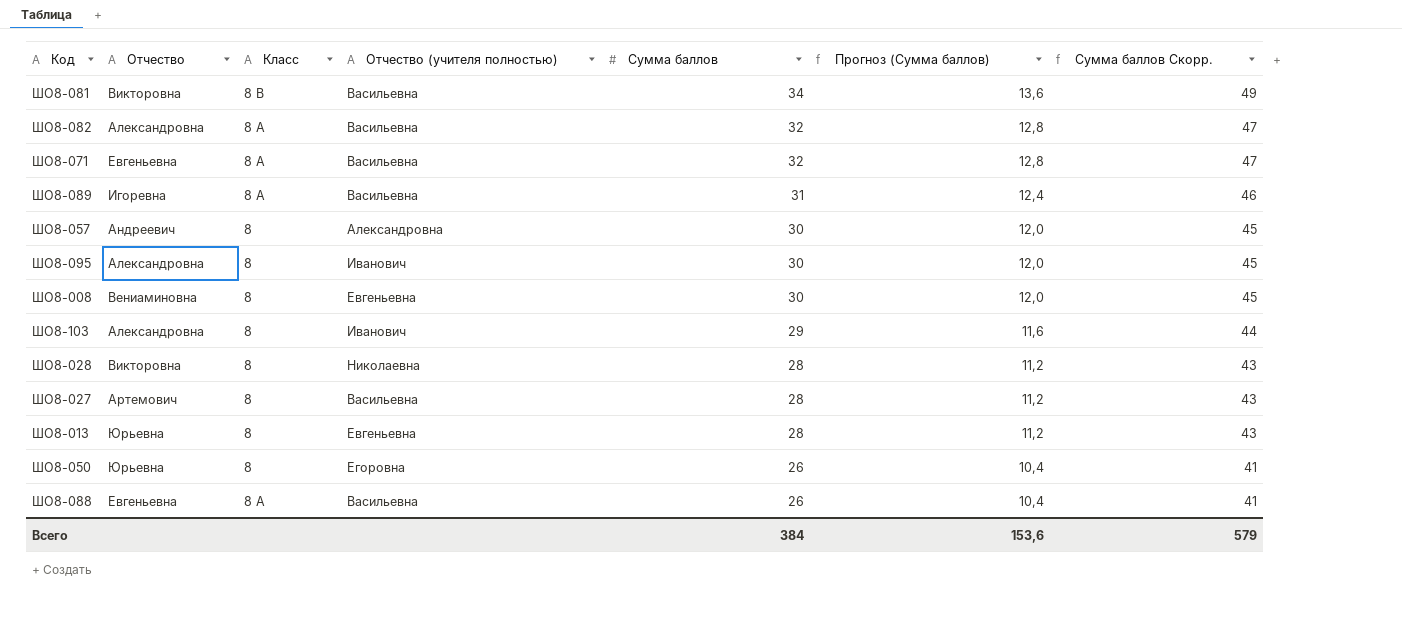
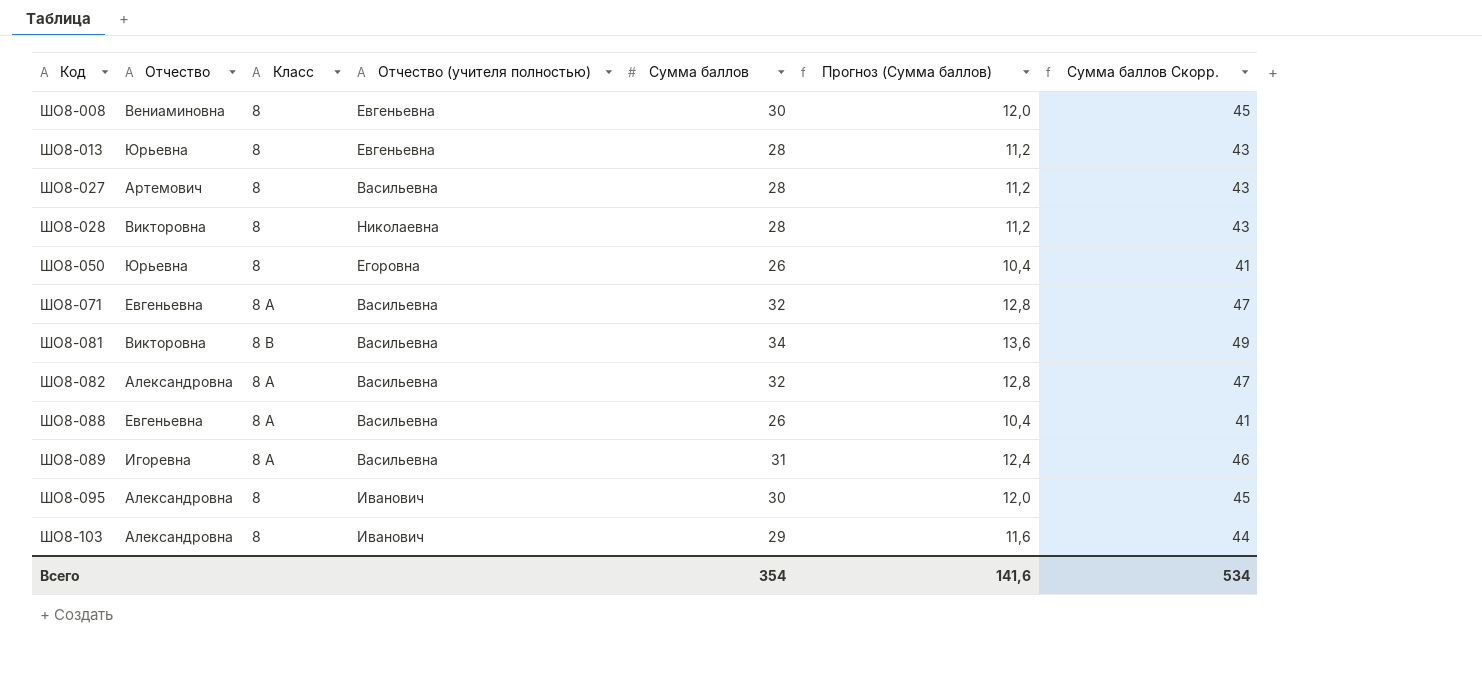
row order: Сумма баллов descending -> Код ascending
row ШО8-057: Андреевич | 8 | Александровна | 30 | 12,0 | 45 -> none
Всего | Сумма баллов: 384 -> 354
Всего | Прогноз (Сумма баллов): 153,6 -> 141,6
Всего | Сумма баллов Скорр.: 579 -> 534

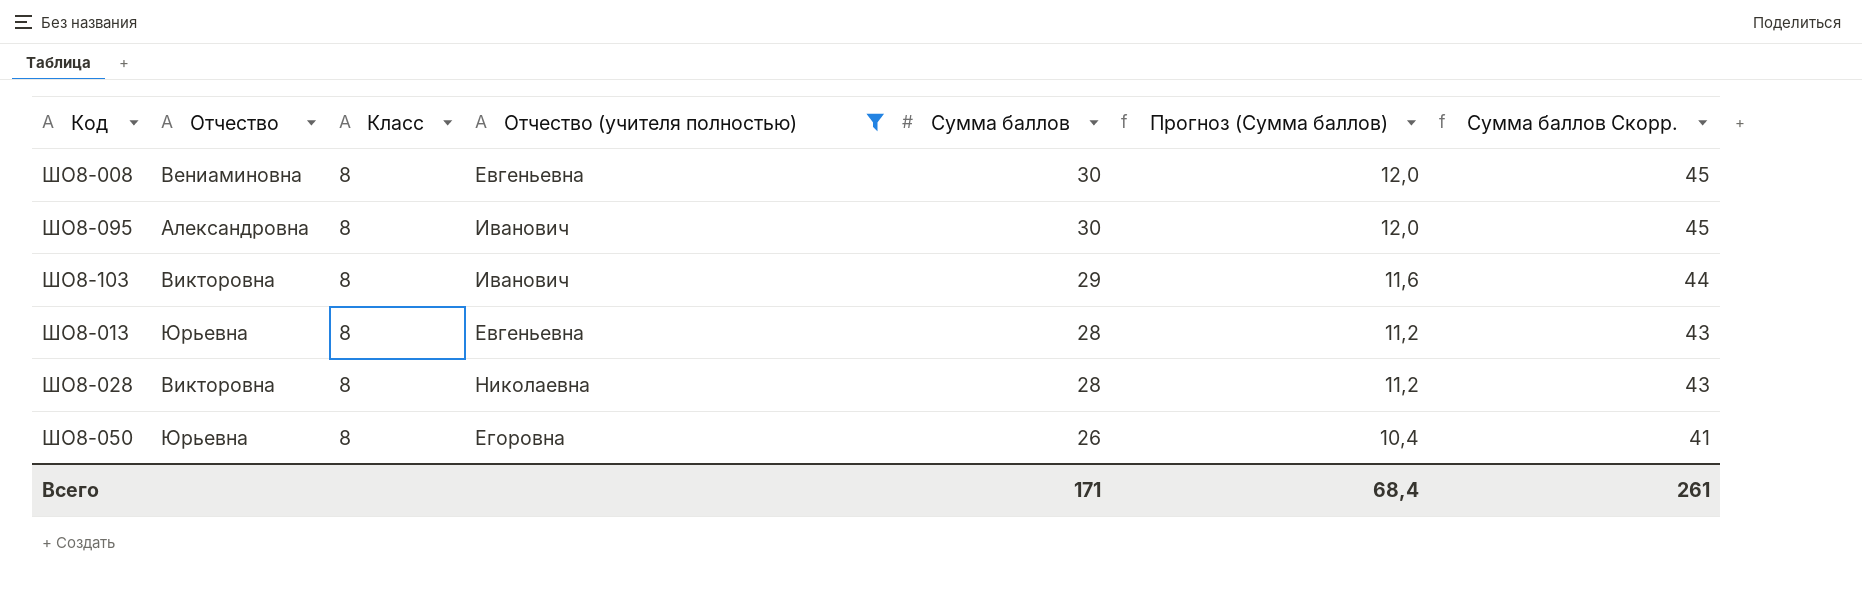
filter: none -> Отчество (учителя полностью) != Васильевна
row order: Код ascending -> Сумма баллов descending
ШО8-103 | Отчество: Александровна -> Викторовна
Всего | Сумма баллов: 354 -> 171
Всего | Прогноз (Сумма баллов): 141,6 -> 68,4
Всего | Сумма баллов Скорр.: 534 -> 261

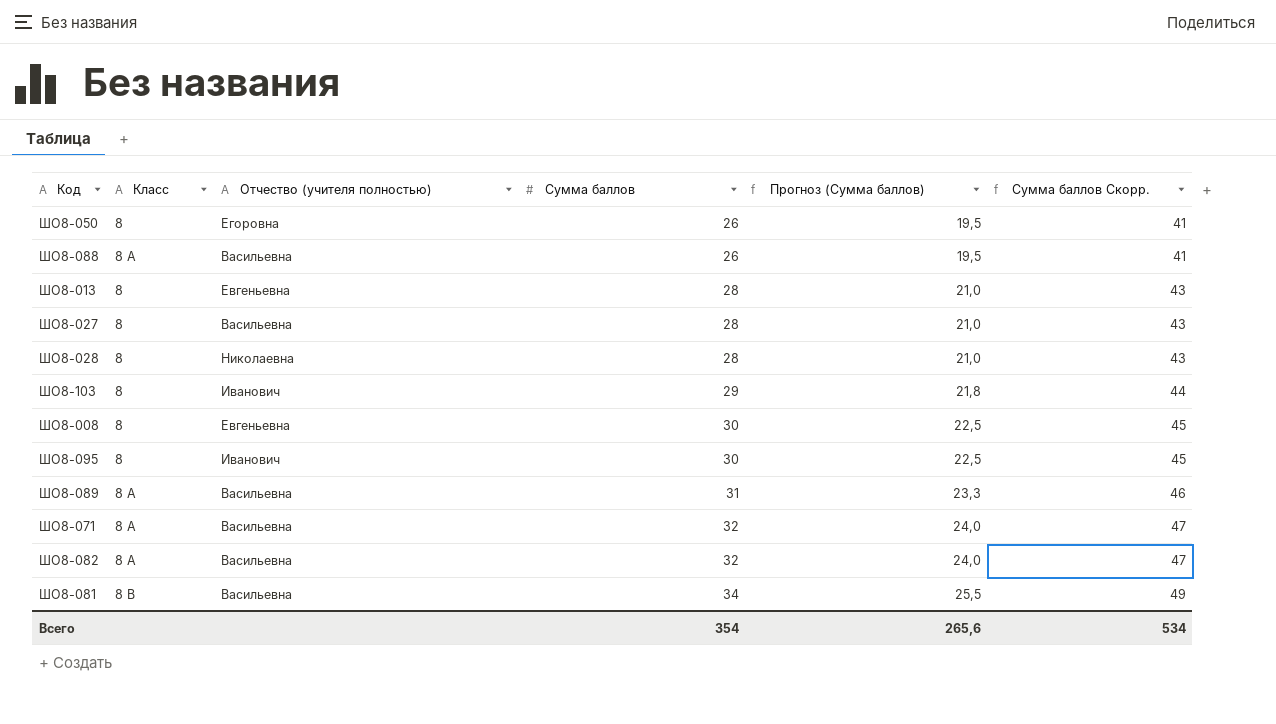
filter: Отчество (учителя полностью) != Васильевна -> none
row order: Сумма баллов descending -> Сумма баллов ascending
column Отчество | position: 2 -> none
column Прогноз (Сумма баллов) | formula: [Сумма баллов] * 0,4 -> [Сумма баллов] * 0,75
Всего | Сумма баллов: 171 -> 354
Всего | Прогноз (Сумма баллов): 68,4 -> 265,6
Всего | Сумма баллов Скорр.: 261 -> 534

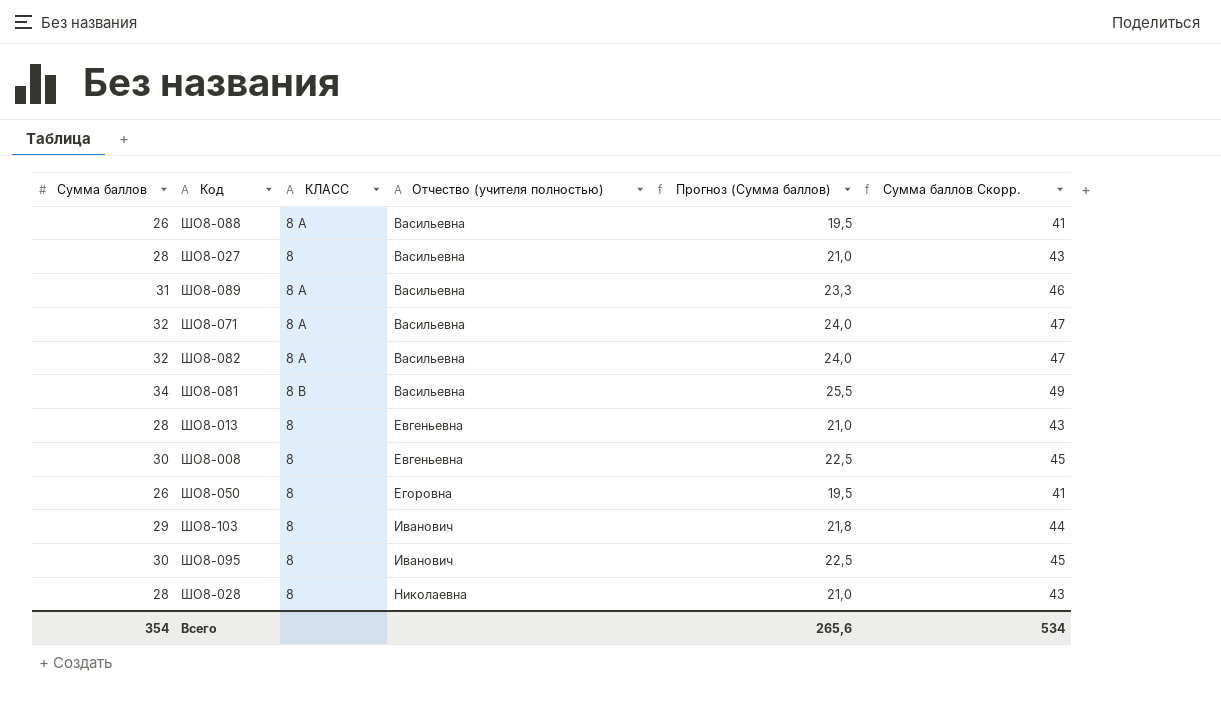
row order: Сумма баллов ascending -> Отчество (учителя полностью) ascending
column Сумма баллов | position: 4 -> 1
column name: Класс -> КЛАСС

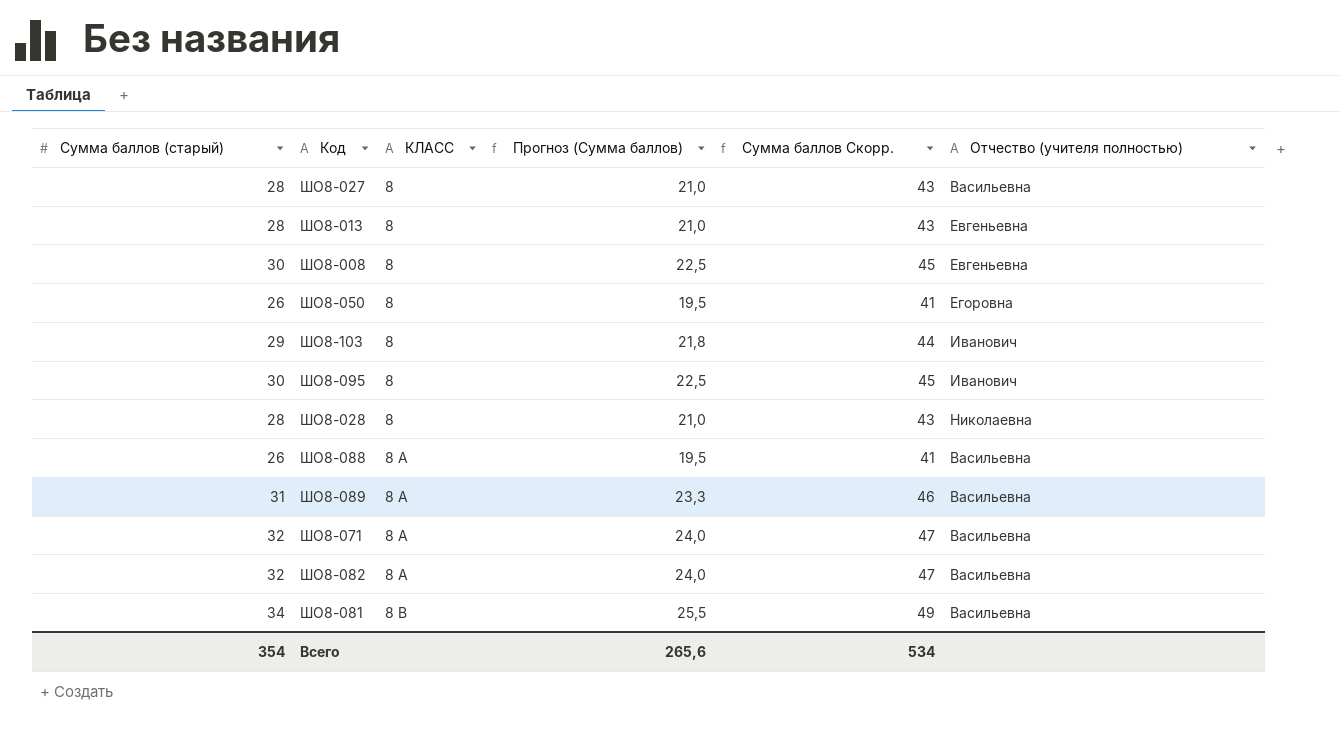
row order: Отчество (учителя полностью) ascending -> КЛАСС ascending
column name: Сумма баллов -> Сумма баллов (старый)
column Отчество (учителя полностью) | position: 4 -> 6

